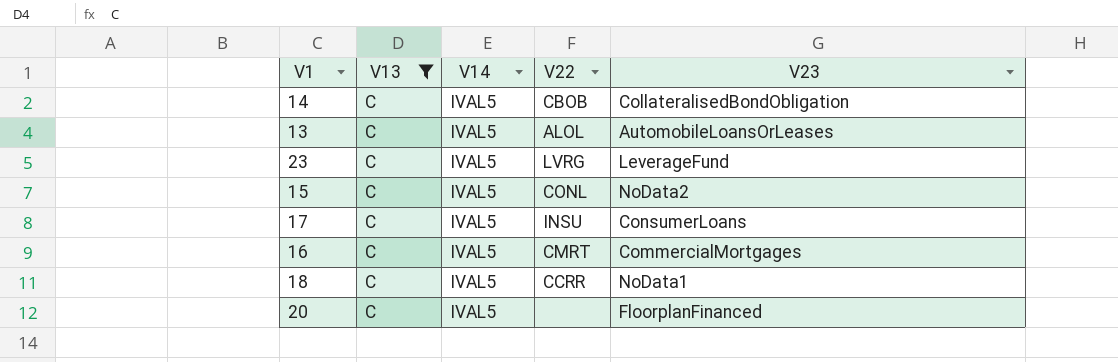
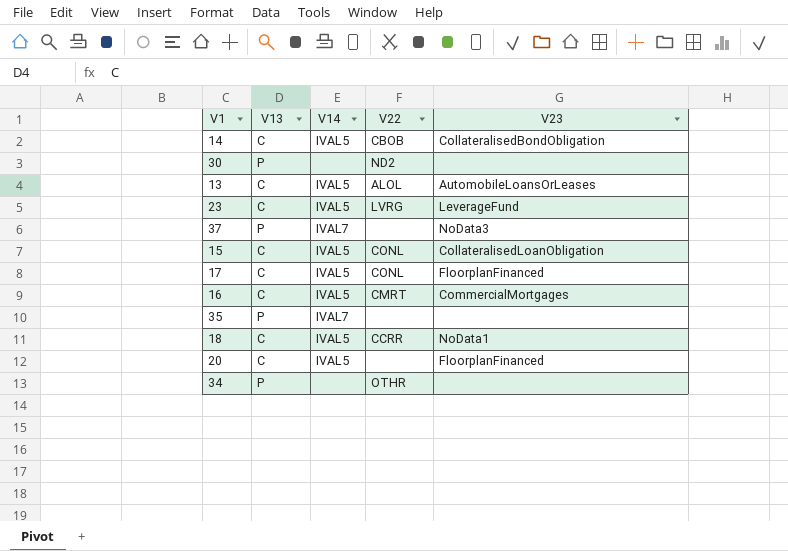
filter: V13 = C -> none
15 | V23: NoData2 -> CollateralisedLoanObligation
17 | V22: INSU -> CONL
17 | V23: ConsumerLoans -> FloorplanFinanced

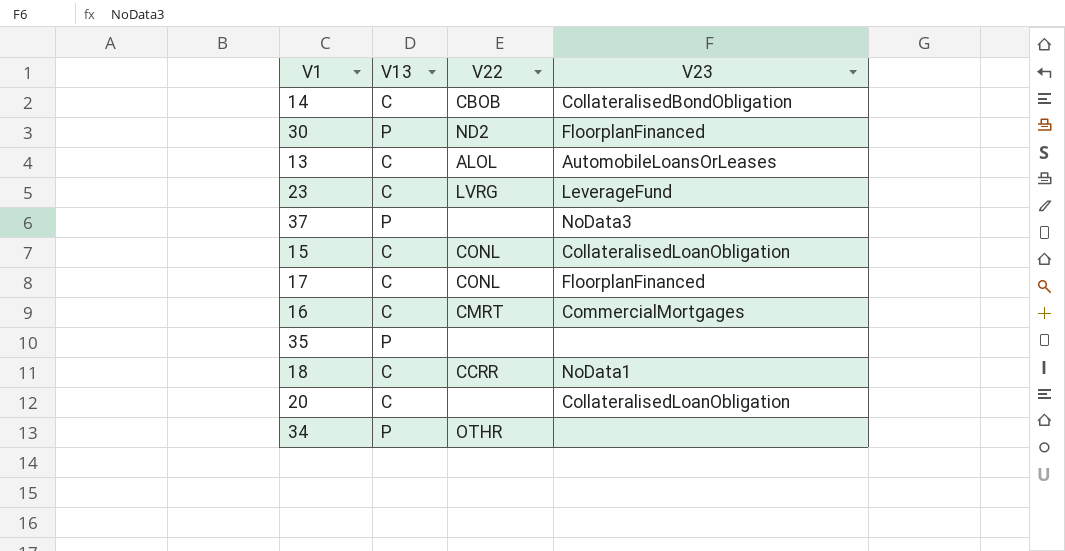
column V14 | position: 3 -> none
30 | V23: none -> FloorplanFinanced
20 | V23: FloorplanFinanced -> CollateralisedLoanObligation

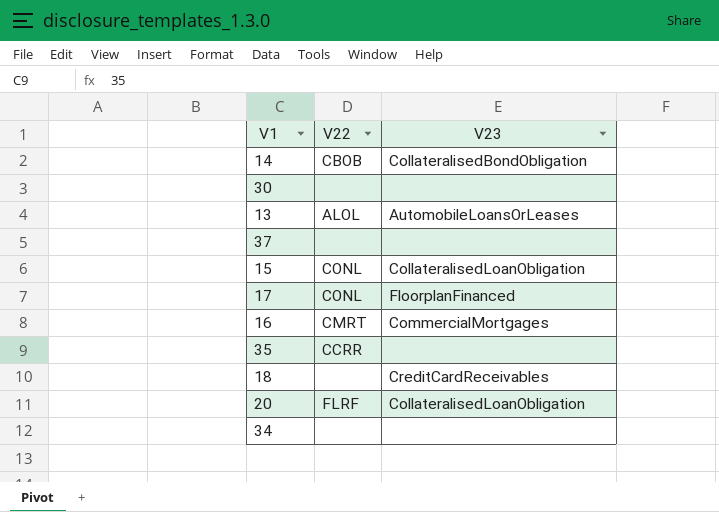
column V13 | position: 2 -> none
row 23: C | LVRG | LeverageFund -> none
30 | V22: ND2 -> none
30 | V23: FloorplanFinanced -> none
37 | V23: NoData3 -> none
35 | V22: none -> CCRR
18 | V22: CCRR -> none
18 | V23: NoData1 -> CreditCardReceivables
20 | V22: none -> FLRF
34 | V22: OTHR -> none

